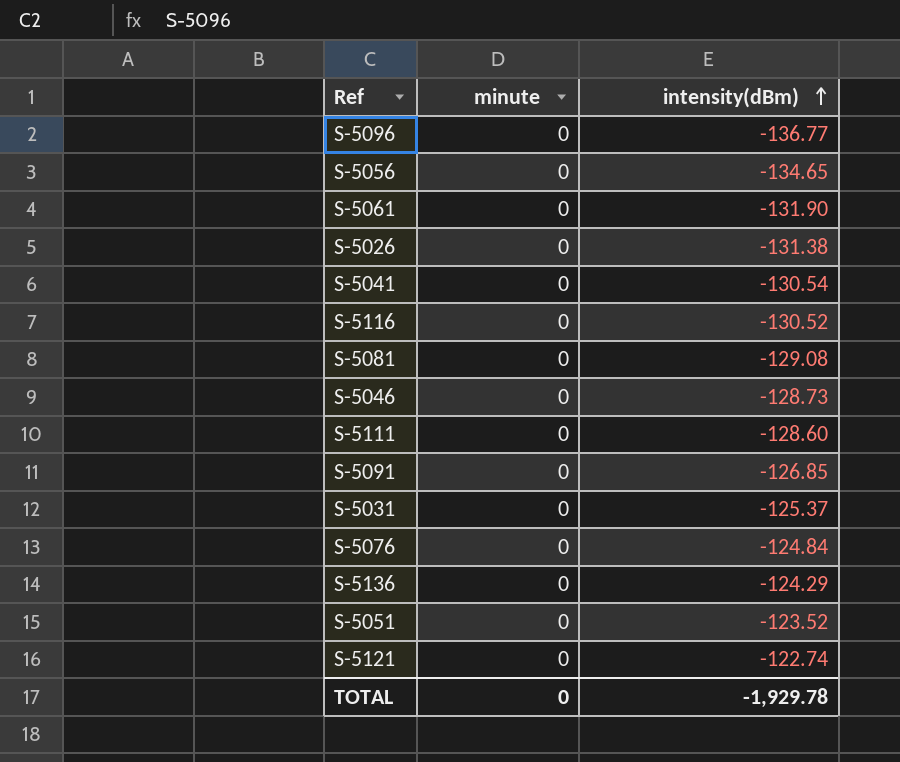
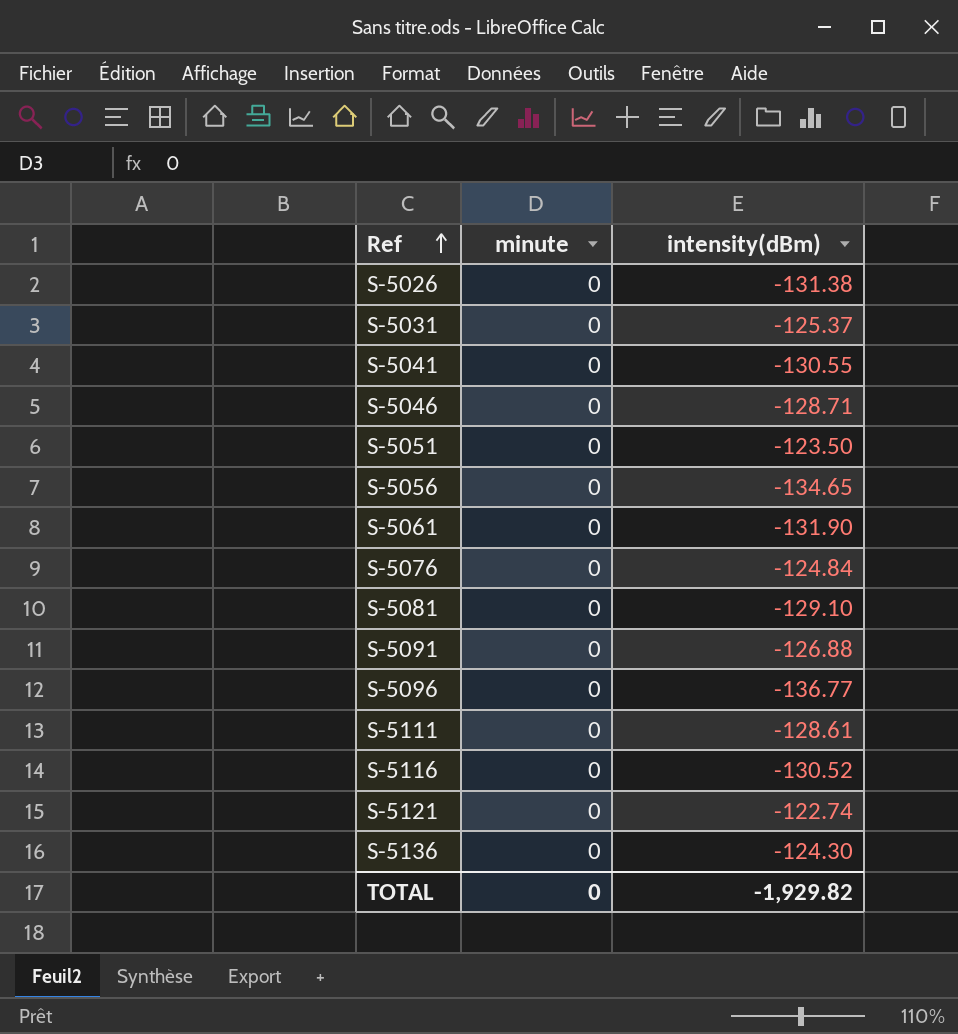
row order: intensity(dBm) ascending -> Ref ascending
S-5041 | intensity(dBm): -130.54 -> -130.55
S-5046 | intensity(dBm): -128.73 -> -128.71
S-5051 | intensity(dBm): -123.52 -> -123.50
S-5081 | intensity(dBm): -129.08 -> -129.10
S-5091 | intensity(dBm): -126.85 -> -126.88
S-5111 | intensity(dBm): -128.60 -> -128.61
S-5136 | intensity(dBm): -124.29 -> -124.30
TOTAL | intensity(dBm): -1,929.78 -> -1,929.82

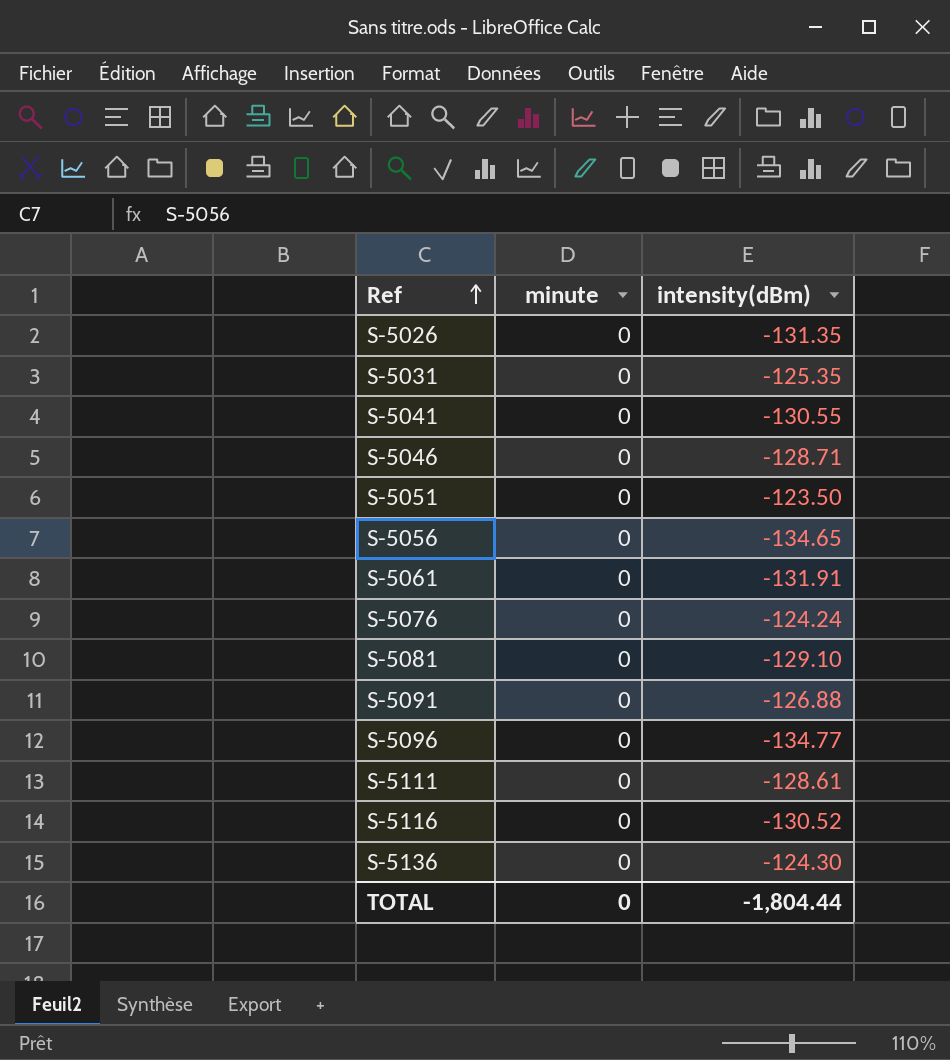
row S-5121: 0 | -122.74 -> none
S-5026 | intensity(dBm): -131.38 -> -131.35
S-5031 | intensity(dBm): -125.37 -> -125.35
S-5061 | intensity(dBm): -131.90 -> -131.91
S-5076 | intensity(dBm): -124.84 -> -124.24
S-5096 | intensity(dBm): -136.77 -> -134.77
TOTAL | intensity(dBm): -1,929.82 -> -1,804.44

